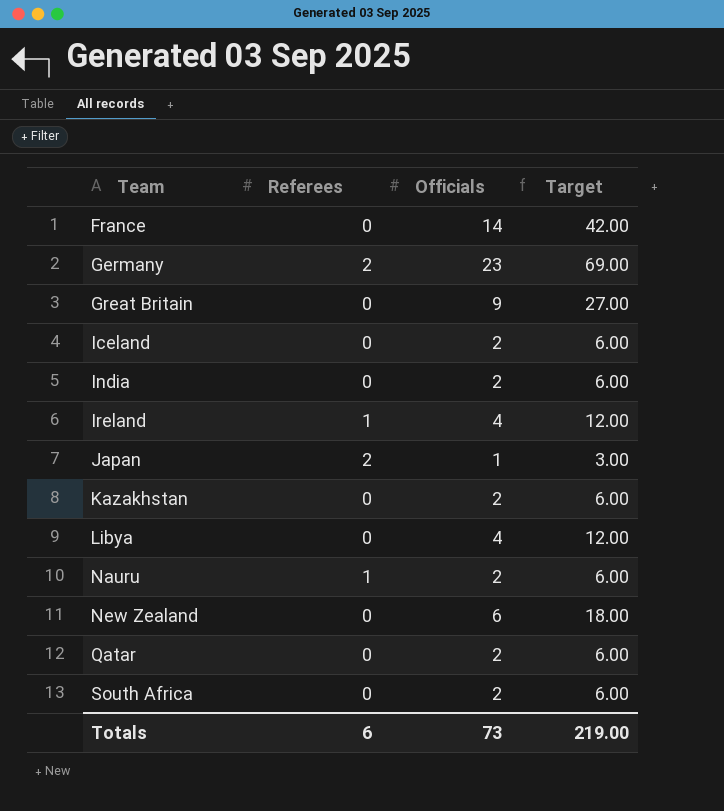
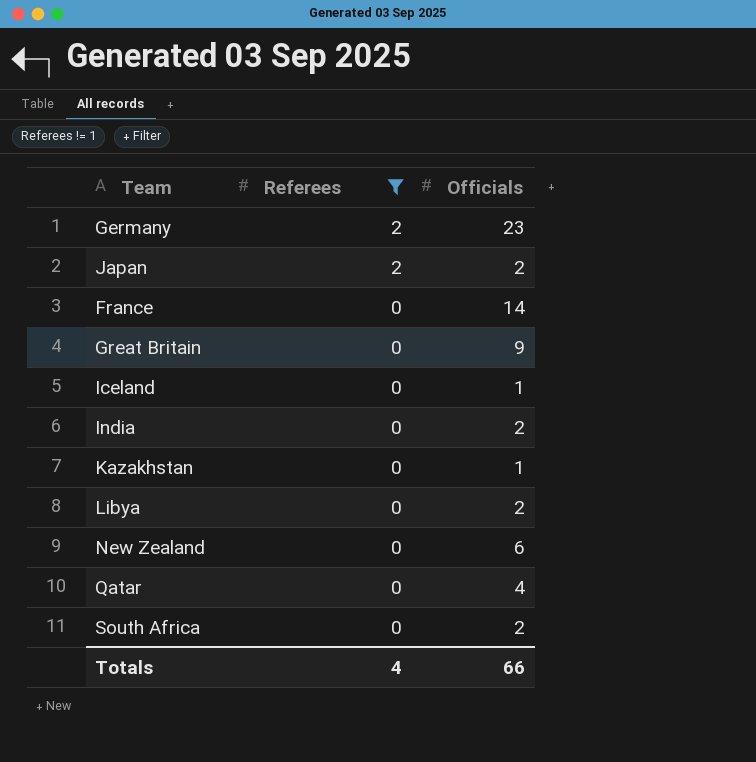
filter: none -> Referees != 1
row order: Team ascending -> Referees descending
column Target | formula: [Officials] * 3 -> none
Japan | Officials: 1 -> 2
Iceland | Officials: 2 -> 1
Kazakhstan | Officials: 2 -> 1
Libya | Officials: 4 -> 2
Qatar | Officials: 2 -> 4
Totals | Referees: 6 -> 4
Totals | Officials: 73 -> 66

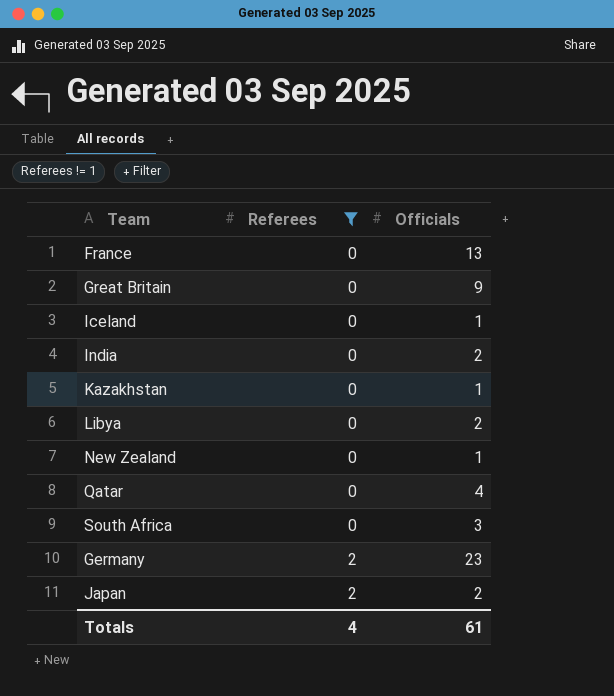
row order: Referees descending -> Referees ascending
France | Officials: 14 -> 13
New Zealand | Officials: 6 -> 1
South Africa | Officials: 2 -> 3
Totals | Officials: 66 -> 61

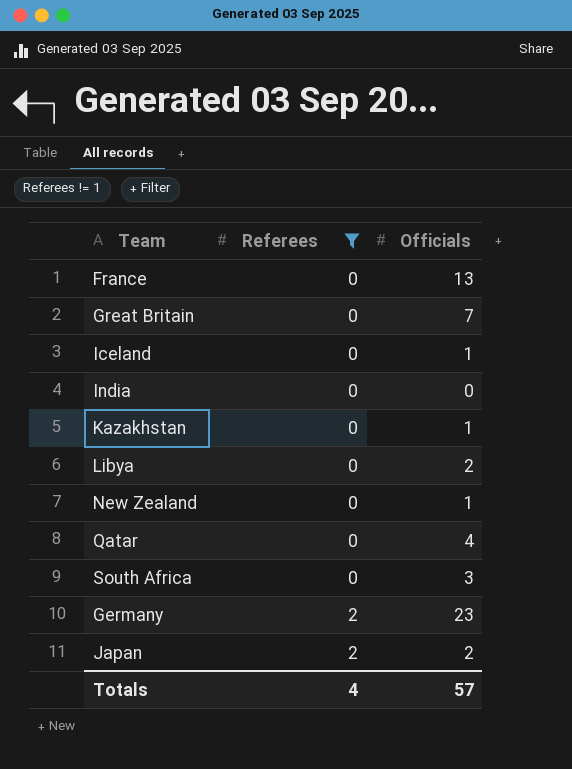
Great Britain | Officials: 9 -> 7
India | Officials: 2 -> 0
Totals | Officials: 61 -> 57

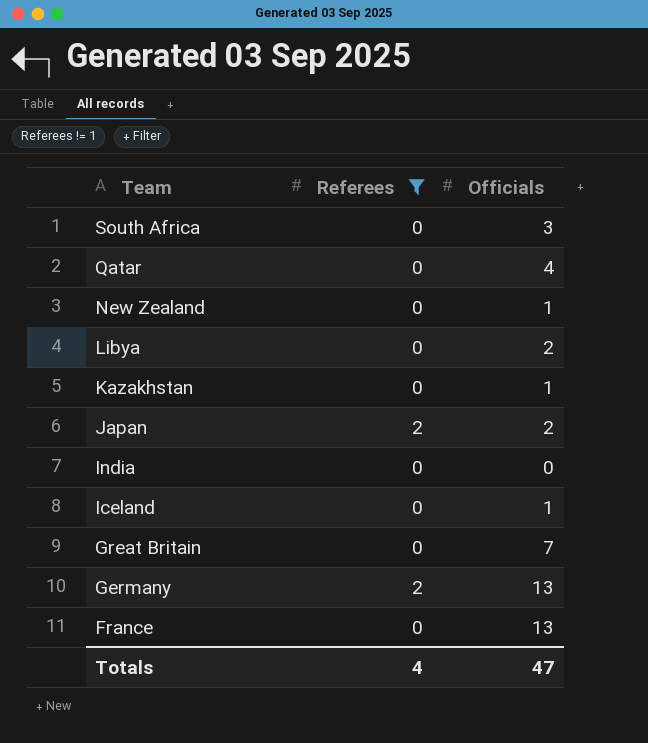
row order: Referees ascending -> Team descending
Germany | Officials: 23 -> 13
Totals | Officials: 57 -> 47

